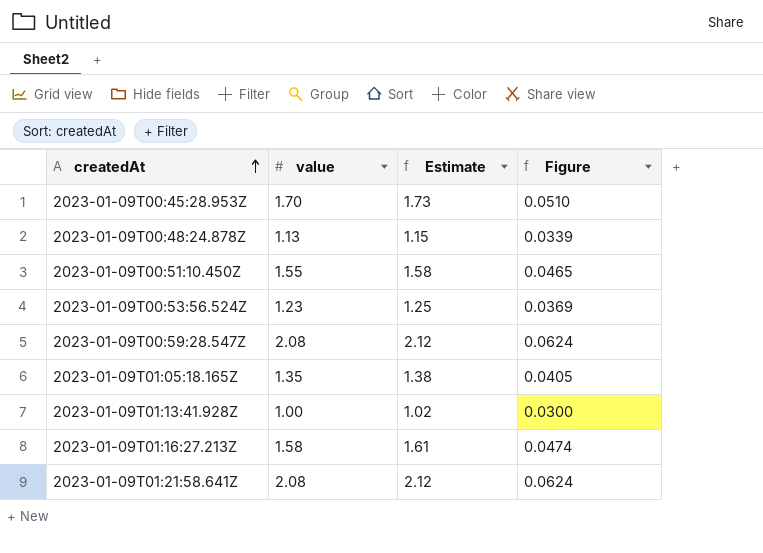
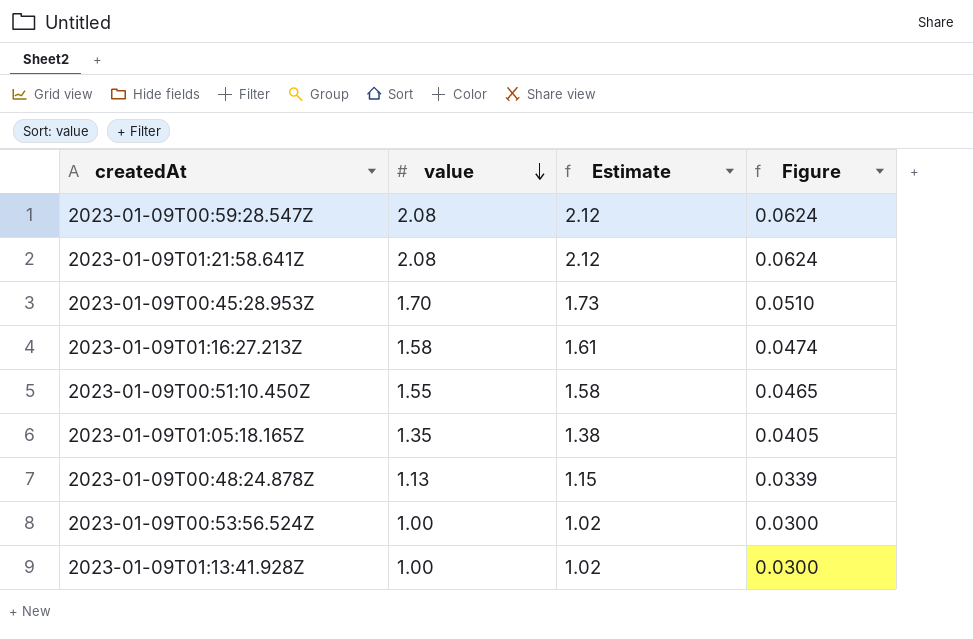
row order: createdAt ascending -> value descending
2023-01-09T00:53:56.524Z | value: 1.23 -> 1.00
2023-01-09T00:53:56.524Z | Estimate: 1.25 -> 1.02
2023-01-09T00:53:56.524Z | Figure: 0.0369 -> 0.0300

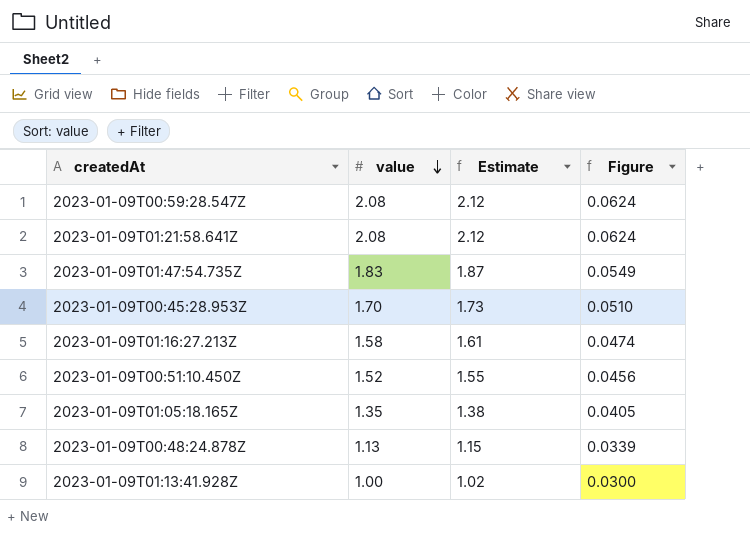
row 2023-01-09T00:53:56.524Z: 1.00 | 1.02 | 0.0300 -> none
row 2023-01-09T01:47:54.735Z: none -> 1.83 | 1.87 | 0.0549
2023-01-09T00:51:10.450Z | value: 1.55 -> 1.52
2023-01-09T00:51:10.450Z | Estimate: 1.58 -> 1.55
2023-01-09T00:51:10.450Z | Figure: 0.0465 -> 0.0456

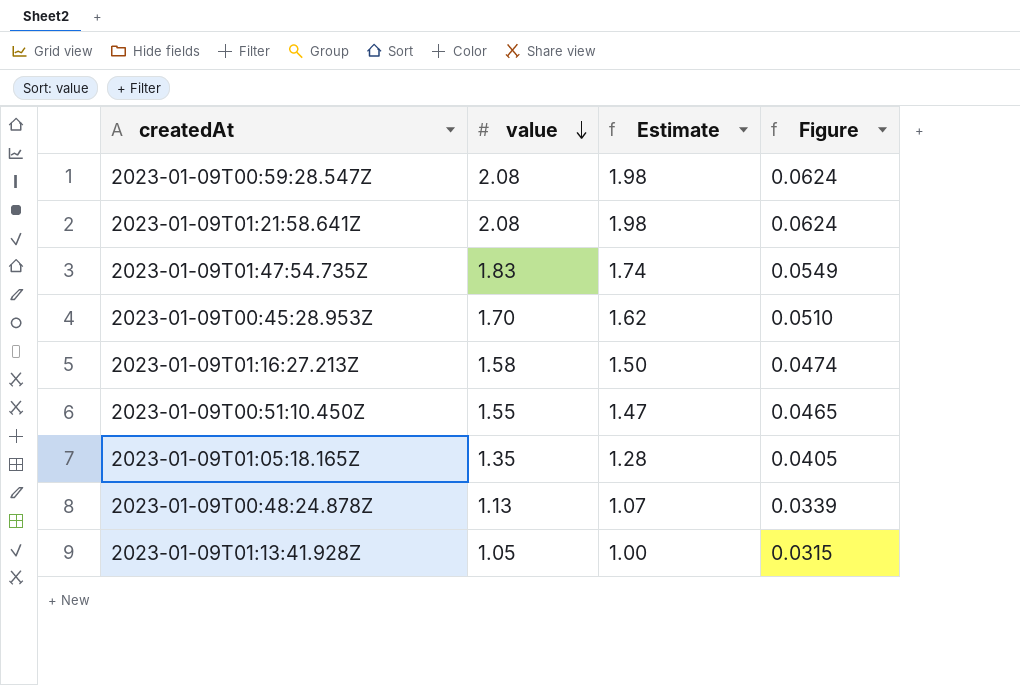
column Estimate | formula: [value] * 1.02 -> [value] * 0.95
2023-01-09T00:51:10.450Z | value: 1.52 -> 1.55
2023-01-09T00:51:10.450Z | Figure: 0.0456 -> 0.0465
2023-01-09T01:13:41.928Z | value: 1.00 -> 1.05
2023-01-09T01:13:41.928Z | Figure: 0.0300 -> 0.0315

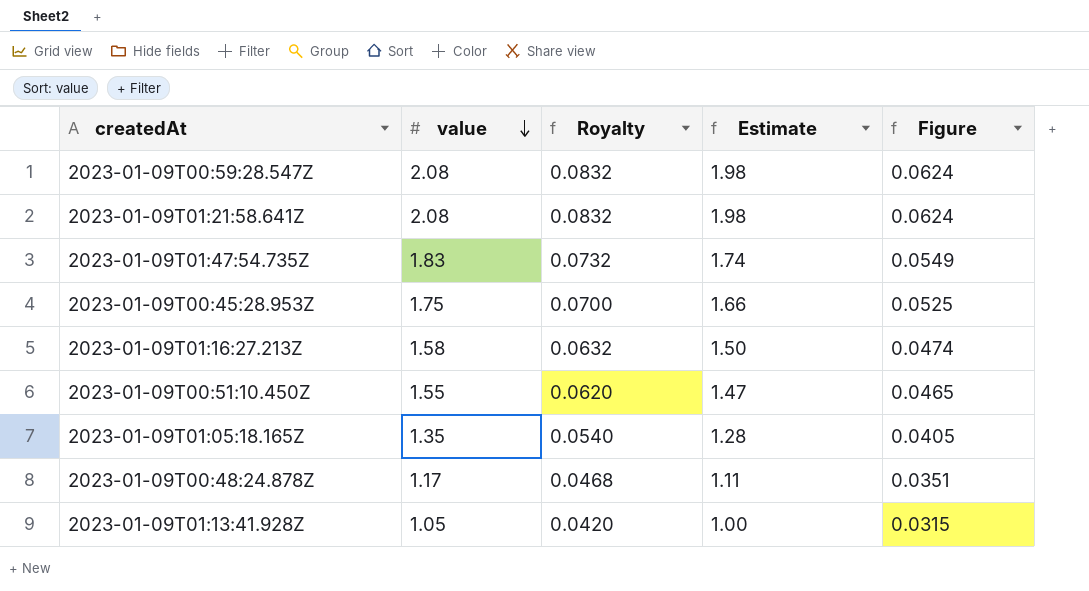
column Royalty | formula: none -> [value] * 0.04
2023-01-09T00:45:28.953Z | value: 1.70 -> 1.75
2023-01-09T00:45:28.953Z | Estimate: 1.62 -> 1.66
2023-01-09T00:45:28.953Z | Figure: 0.0510 -> 0.0525
2023-01-09T00:48:24.878Z | value: 1.13 -> 1.17
2023-01-09T00:48:24.878Z | Estimate: 1.07 -> 1.11
2023-01-09T00:48:24.878Z | Figure: 0.0339 -> 0.0351

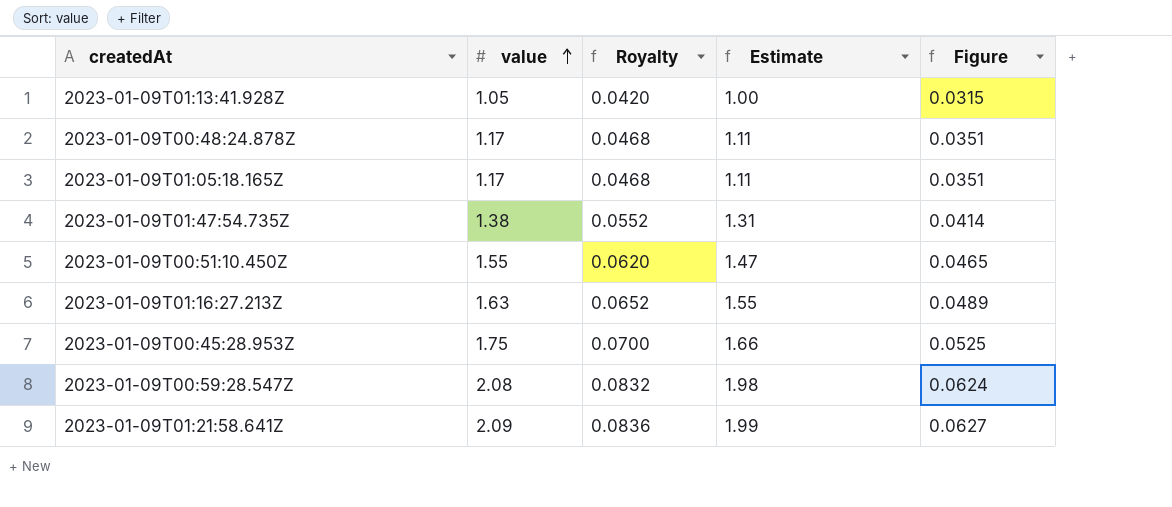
row order: value descending -> value ascending
2023-01-09T01:05:18.165Z | value: 1.35 -> 1.17
2023-01-09T01:05:18.165Z | Royalty: 0.0540 -> 0.0468
2023-01-09T01:05:18.165Z | Estimate: 1.28 -> 1.11
2023-01-09T01:05:18.165Z | Figure: 0.0405 -> 0.0351
2023-01-09T01:47:54.735Z | value: 1.83 -> 1.38
2023-01-09T01:47:54.735Z | Royalty: 0.0732 -> 0.0552
2023-01-09T01:47:54.735Z | Estimate: 1.74 -> 1.31
2023-01-09T01:47:54.735Z | Figure: 0.0549 -> 0.0414
2023-01-09T01:16:27.213Z | value: 1.58 -> 1.63
2023-01-09T01:16:27.213Z | Royalty: 0.0632 -> 0.0652
2023-01-09T01:16:27.213Z | Estimate: 1.50 -> 1.55
2023-01-09T01:16:27.213Z | Figure: 0.0474 -> 0.0489
2023-01-09T01:21:58.641Z | value: 2.08 -> 2.09
2023-01-09T01:21:58.641Z | Royalty: 0.0832 -> 0.0836
2023-01-09T01:21:58.641Z | Estimate: 1.98 -> 1.99
2023-01-09T01:21:58.641Z | Figure: 0.0624 -> 0.0627

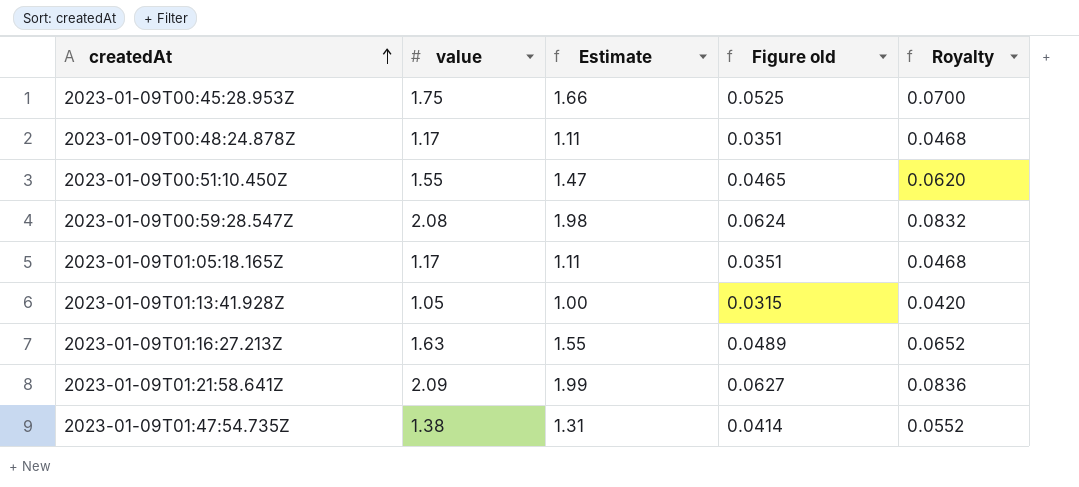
row order: value ascending -> createdAt ascending
column name: Figure -> Figure old
column Royalty | position: 3 -> 5

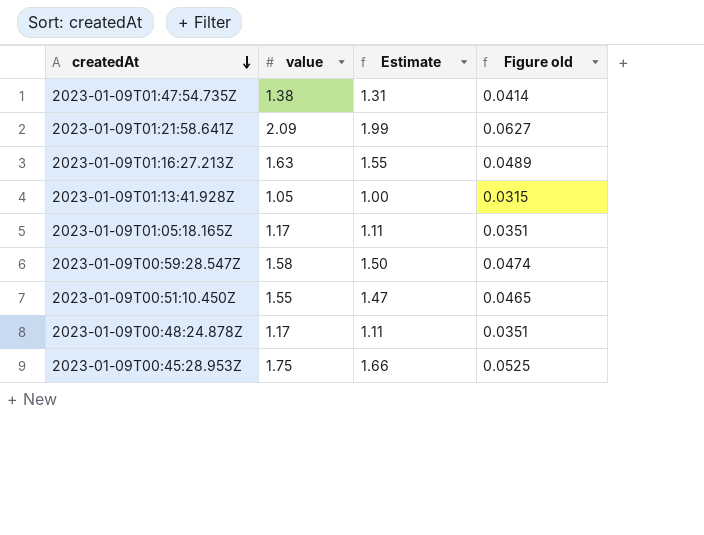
row order: createdAt ascending -> createdAt descending
column Royalty | formula: [value] * 0.04 -> none
2023-01-09T00:59:28.547Z | value: 2.08 -> 1.58
2023-01-09T00:59:28.547Z | Estimate: 1.98 -> 1.50
2023-01-09T00:59:28.547Z | Figure old: 0.0624 -> 0.0474

